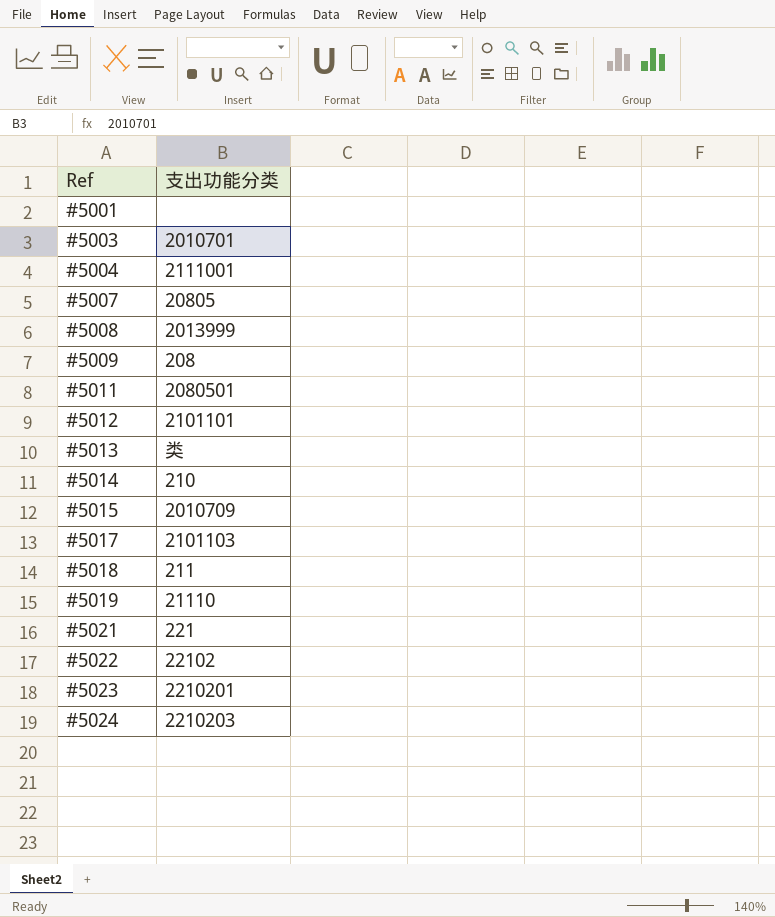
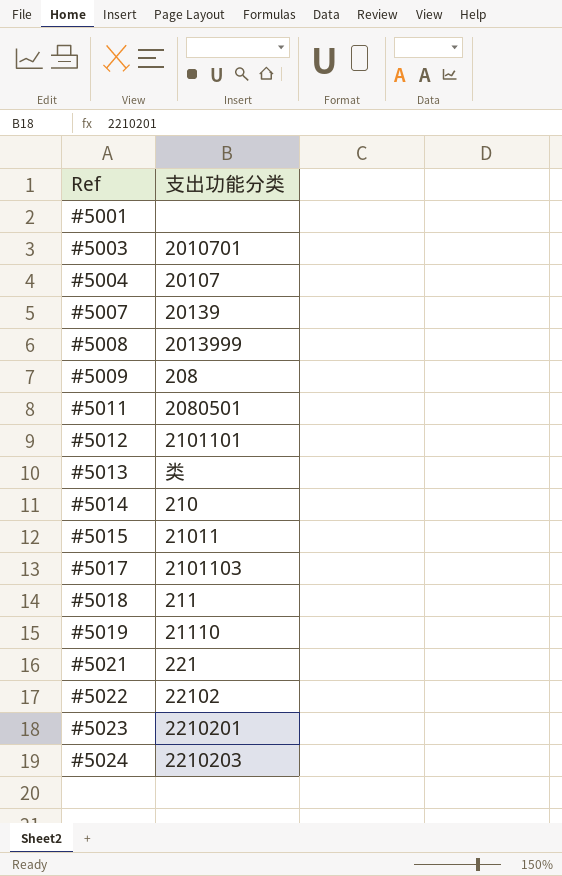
#5004 | 支出功能分类: 2111001 -> 20107
#5007 | 支出功能分类: 20805 -> 20139
#5015 | 支出功能分类: 2010709 -> 21011

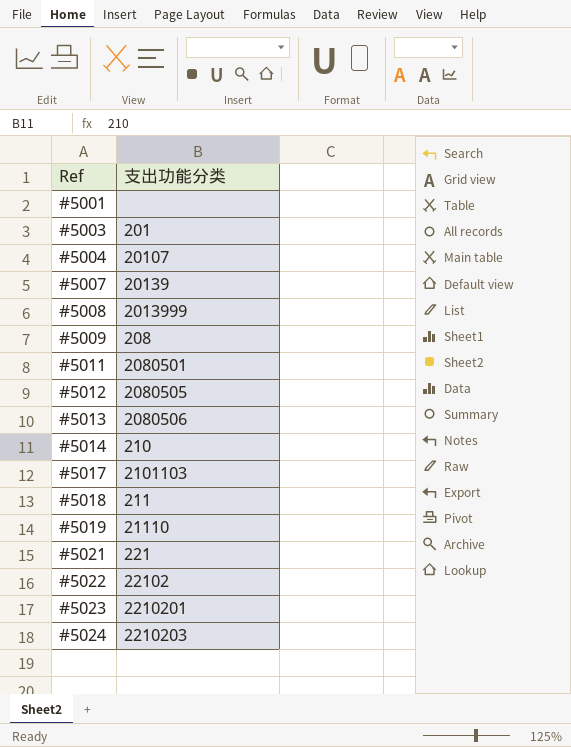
row #5015: 21011 -> none
#5003 | 支出功能分类: 2010701 -> 201
#5012 | 支出功能分类: 2101101 -> 2080505
#5013 | 支出功能分类: 类 -> 2080506

